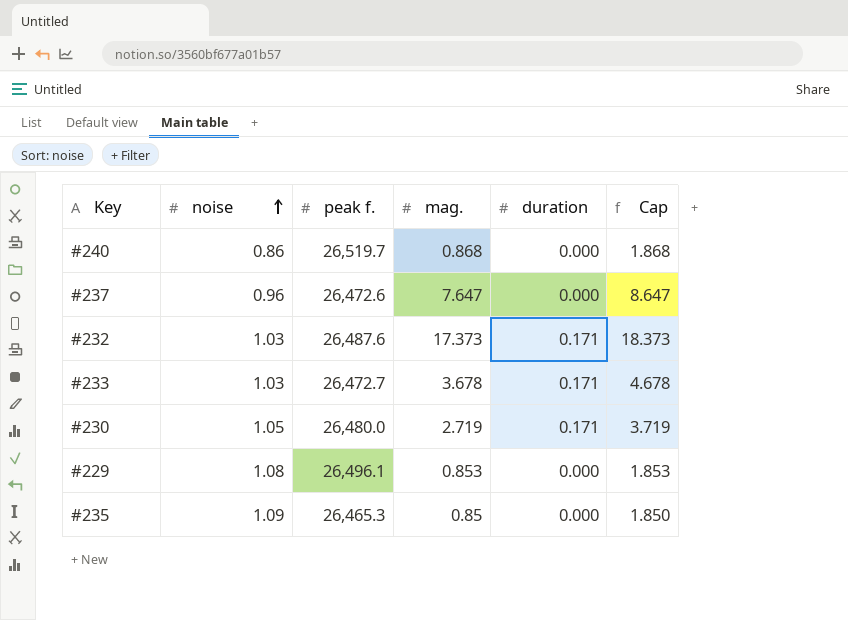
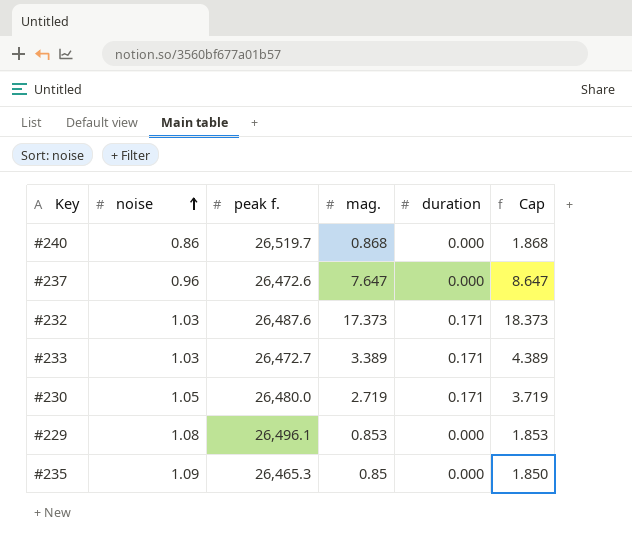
#233 | mag.: 3.678 -> 3.389
#233 | Cap: 4.678 -> 4.389

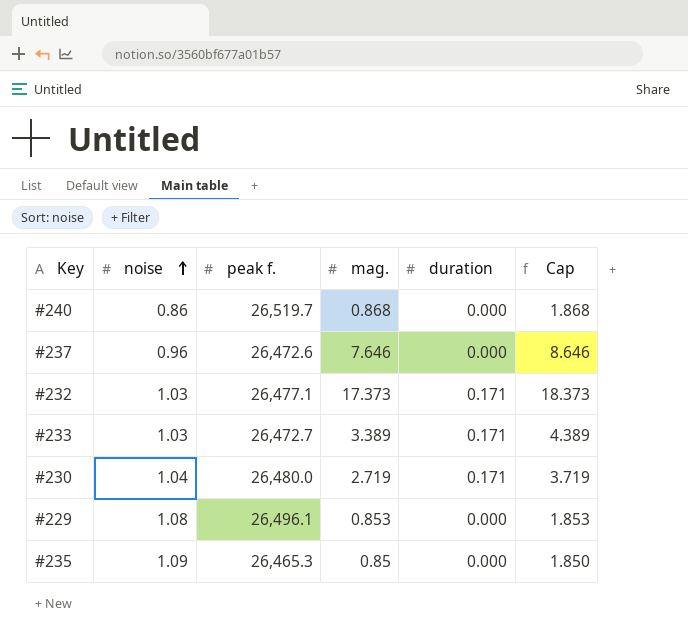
#237 | mag.: 7.647 -> 7.646
#237 | Cap: 8.647 -> 8.646
#232 | peak f.: 26,487.6 -> 26,477.1
#230 | noise: 1.05 -> 1.04

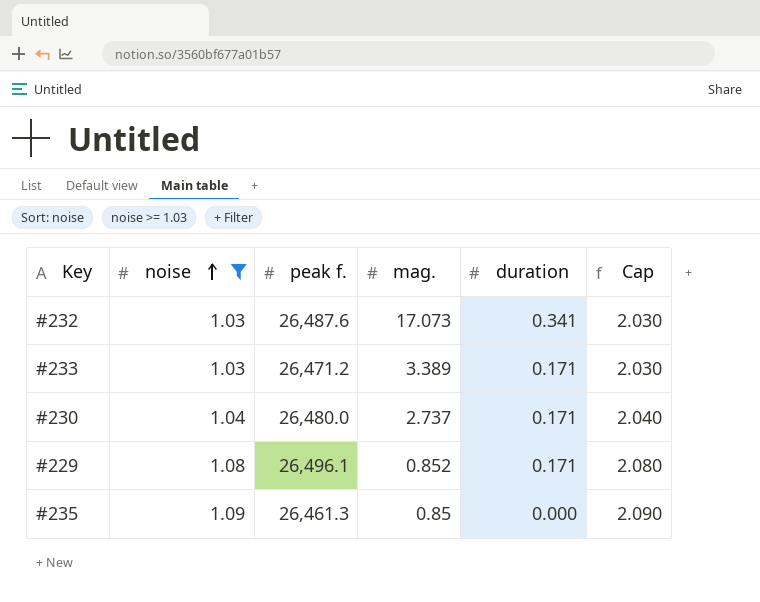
filter: none -> noise >= 1.03
column Cap | formula: [mag.] + 1 -> [noise] + 1
#232 | peak f.: 26,477.1 -> 26,487.6
#232 | mag.: 17.373 -> 17.073
#232 | duration: 0.171 -> 0.341
#233 | peak f.: 26,472.7 -> 26,471.2
#230 | mag.: 2.719 -> 2.737
#229 | mag.: 0.853 -> 0.852
#229 | duration: 0.000 -> 0.171
#235 | peak f.: 26,465.3 -> 26,461.3

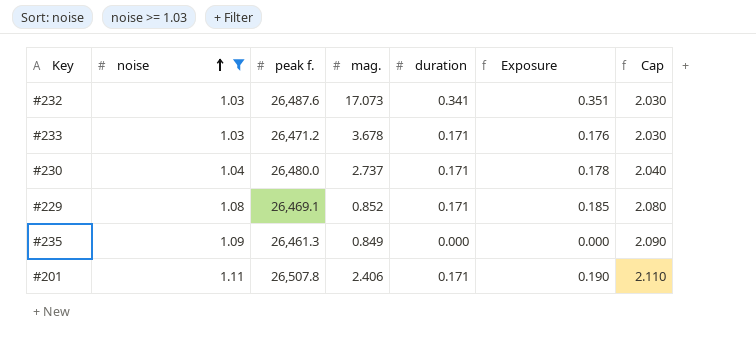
column Exposure | formula: none -> [noise] * [duration]
#233 | mag.: 3.389 -> 3.678
#229 | peak f.: 26,496.1 -> 26,469.1
#235 | mag.: 0.85 -> 0.849
row #201: none -> 1.11 | 26,507.8 | 2.406 | 0.171 | 0.190 | 2.110

